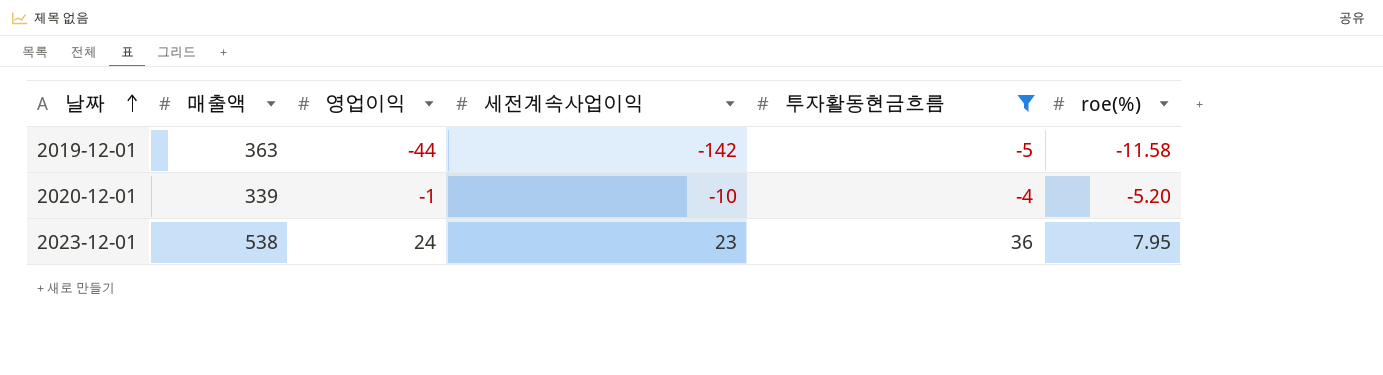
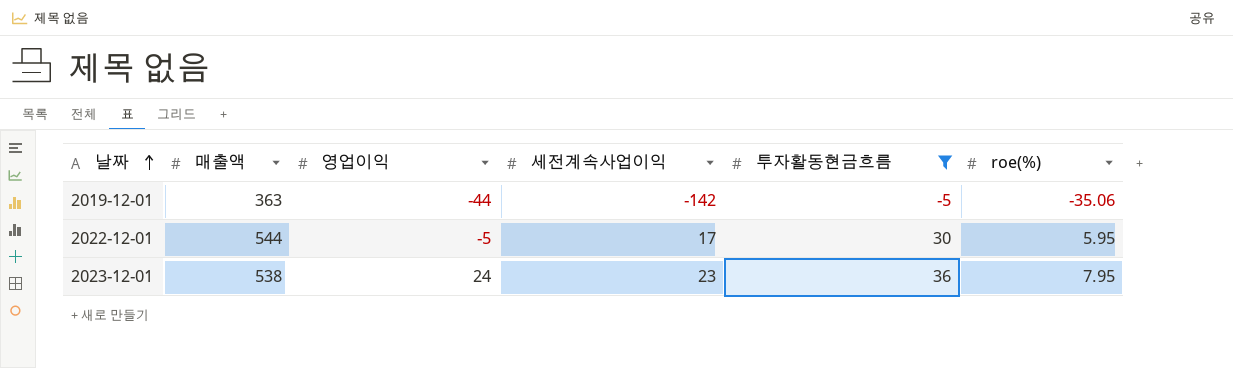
row 2020-12-01: 339 | -1 | -10 | -4 | -5.20 -> none
2019-12-01 | roe(%): -11.58 -> -35.06
row 2022-12-01: none -> 544 | -5 | 17 | 30 | 5.95

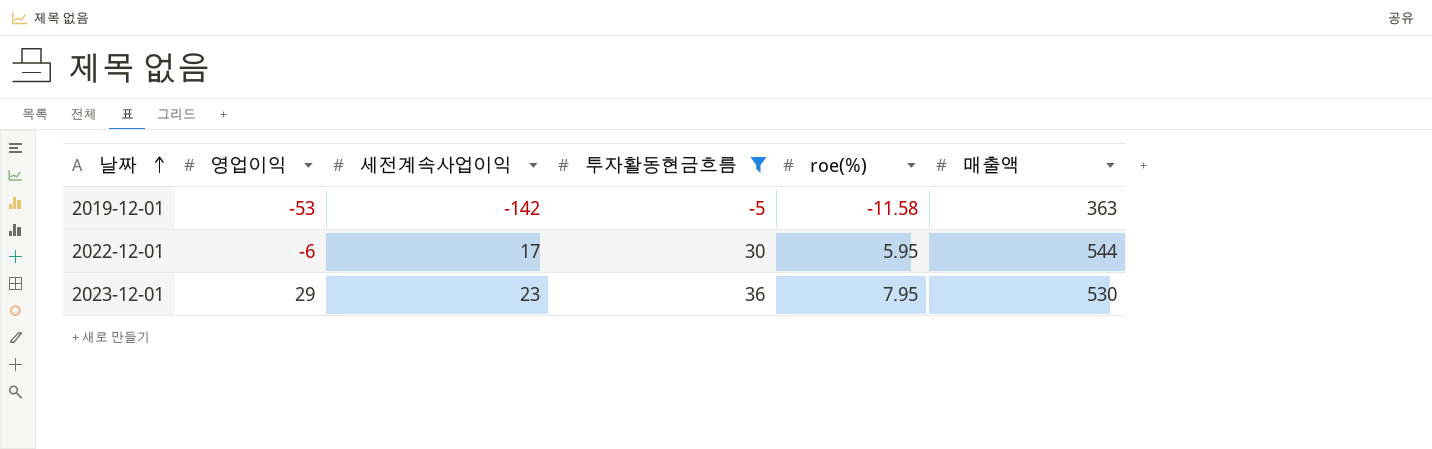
column 매출액 | position: 2 -> 6
2019-12-01 | 영업이익: -44 -> -53
2019-12-01 | roe(%): -35.06 -> -11.58
2022-12-01 | 영업이익: -5 -> -6
2023-12-01 | 영업이익: 24 -> 29
2023-12-01 | 매출액: 538 -> 530

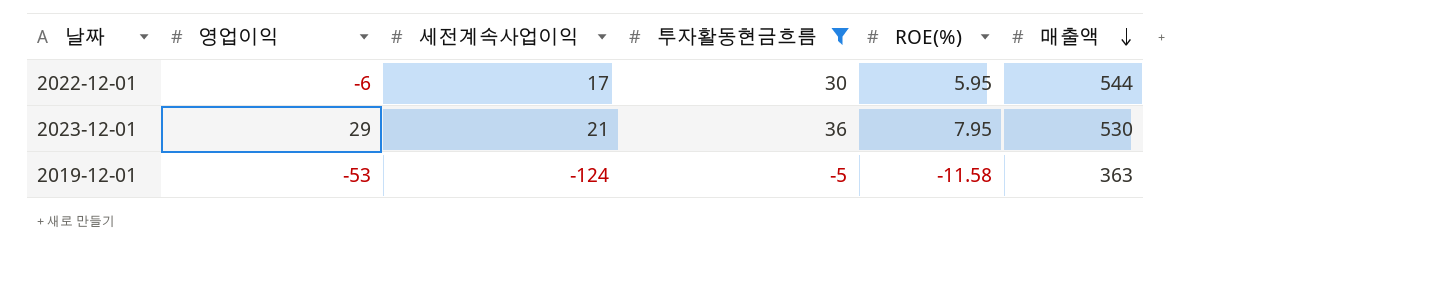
row order: 날짜 ascending -> 매출액 descending
column name: roe(%) -> ROE(%)
2023-12-01 | 세전계속사업이익: 23 -> 21
2019-12-01 | 세전계속사업이익: -142 -> -124

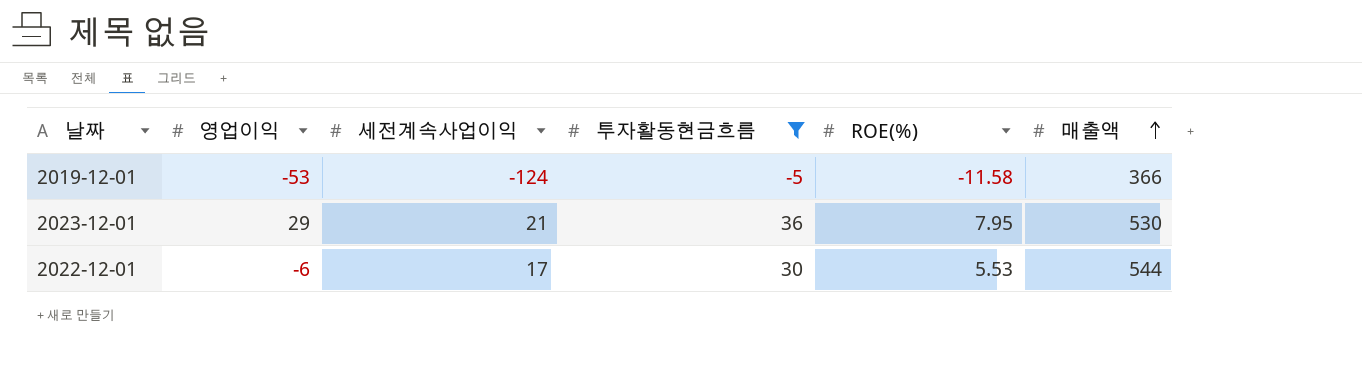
row order: 매출액 descending -> 매출액 ascending
2019-12-01 | 매출액: 363 -> 366
2022-12-01 | ROE(%): 5.95 -> 5.53

